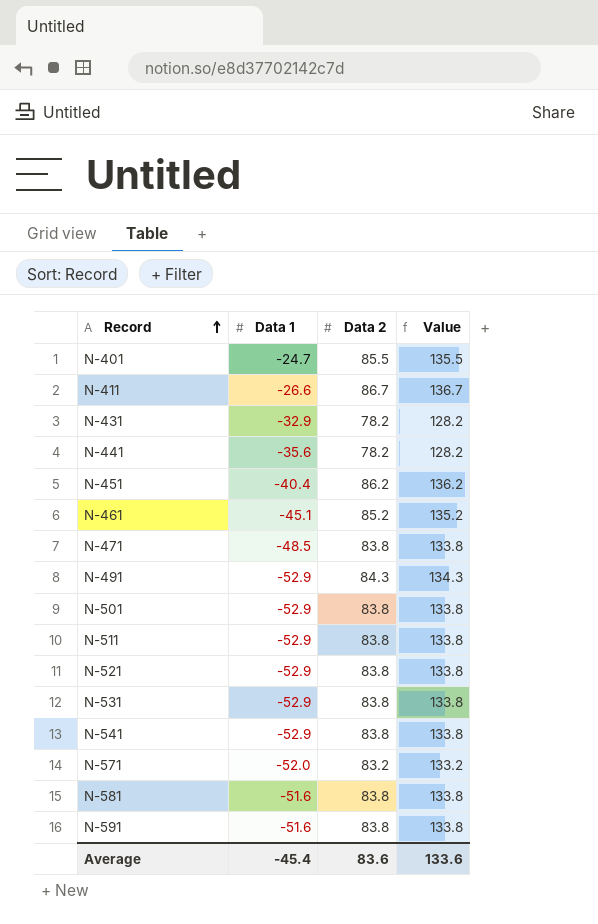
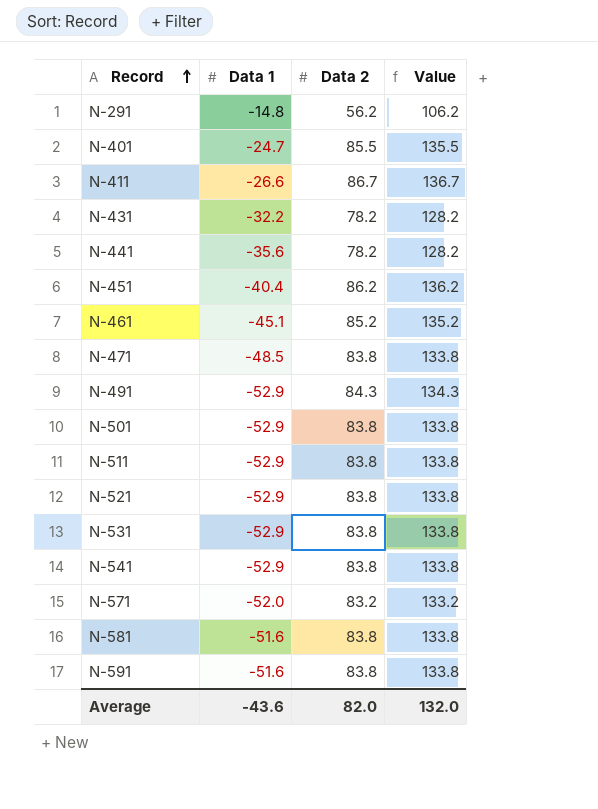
row N-291: none -> -14.8 | 56.2 | 106.2
N-431 | Data 1: -32.9 -> -32.2
Average | Data 1: -45.4 -> -43.6
Average | Data 2: 83.6 -> 82.0
Average | Value: 133.6 -> 132.0

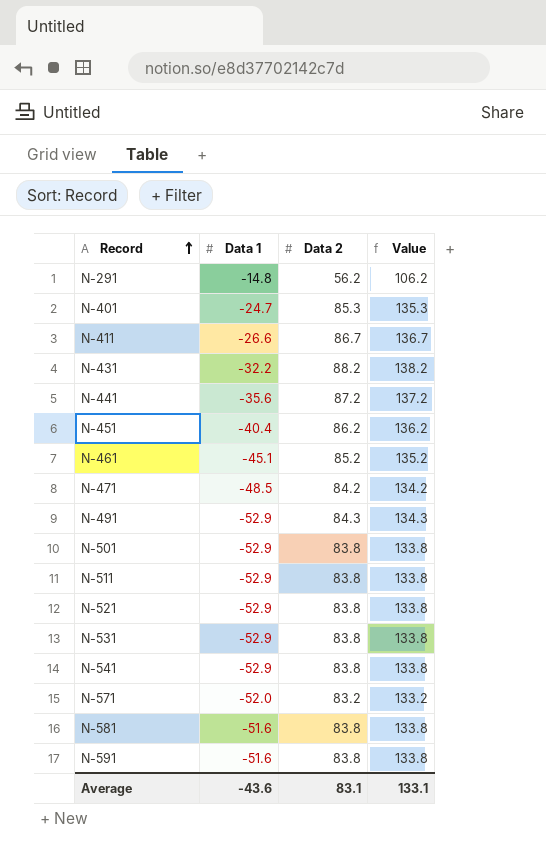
N-401 | Data 2: 85.5 -> 85.3
N-401 | Value: 135.5 -> 135.3
N-431 | Data 2: 78.2 -> 88.2
N-431 | Value: 128.2 -> 138.2
N-441 | Data 2: 78.2 -> 87.2
N-441 | Value: 128.2 -> 137.2
N-471 | Data 2: 83.8 -> 84.2
N-471 | Value: 133.8 -> 134.2
Average | Data 2: 82.0 -> 83.1
Average | Value: 132.0 -> 133.1

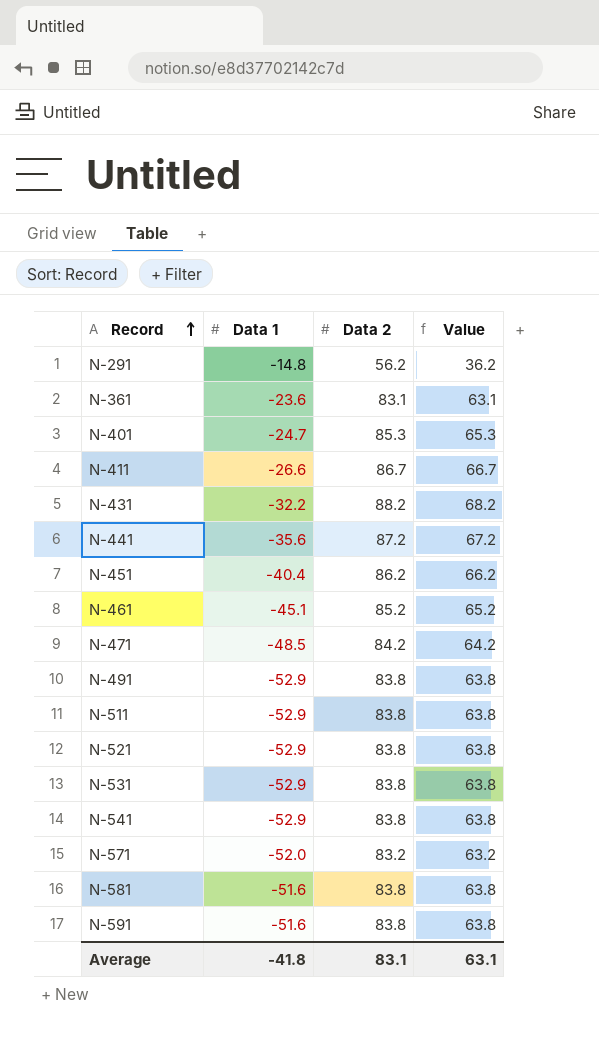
column Value | formula: [Data 2] + 50 -> [Data 2] - 20
row N-501: -52.9 | 83.8 | 133.8 -> none
row N-361: none -> -23.6 | 83.1 | 63.1
N-491 | Data 2: 84.3 -> 83.8
Average | Data 1: -43.6 -> -41.8
Average | Value: 133.1 -> 63.1

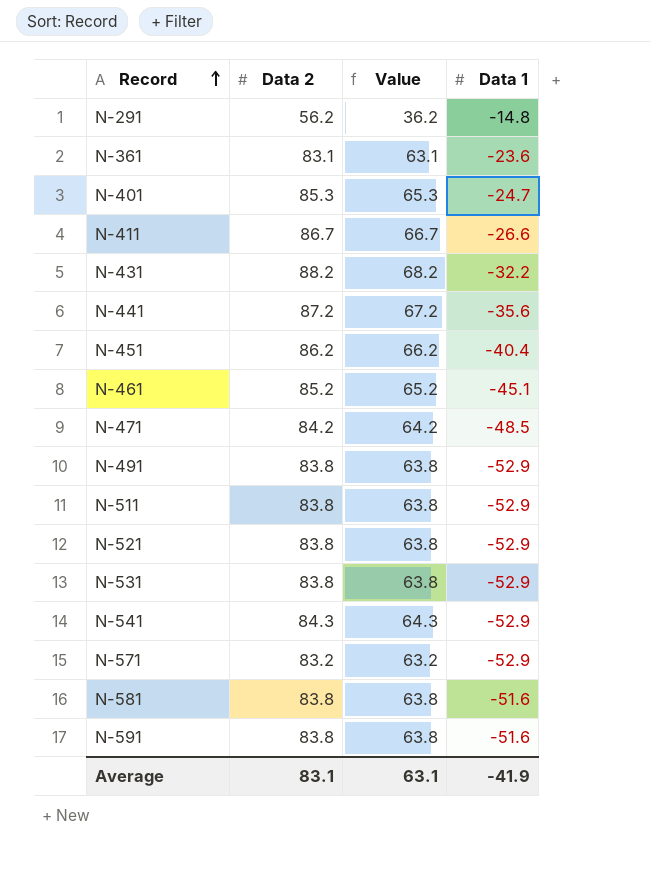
column Data 1 | position: 2 -> 4
N-541 | Data 2: 83.8 -> 84.3
N-541 | Value: 63.8 -> 64.3
N-571 | Data 1: -52.0 -> -52.9
Average | Data 1: -41.8 -> -41.9

